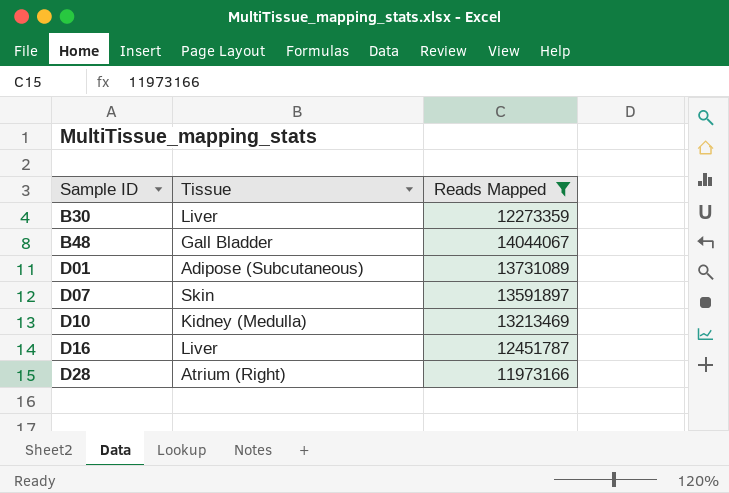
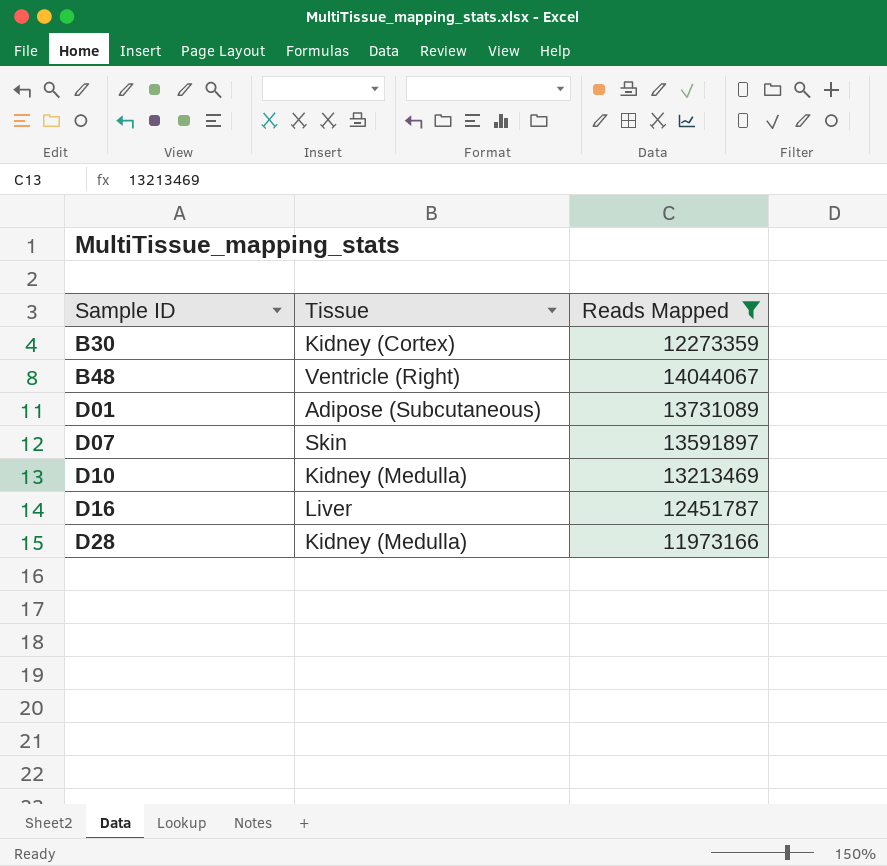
B30 | Tissue: Liver -> Kidney (Cortex)
B48 | Tissue: Gall Bladder -> Ventricle (Right)
D28 | Tissue: Atrium (Right) -> Kidney (Medulla)

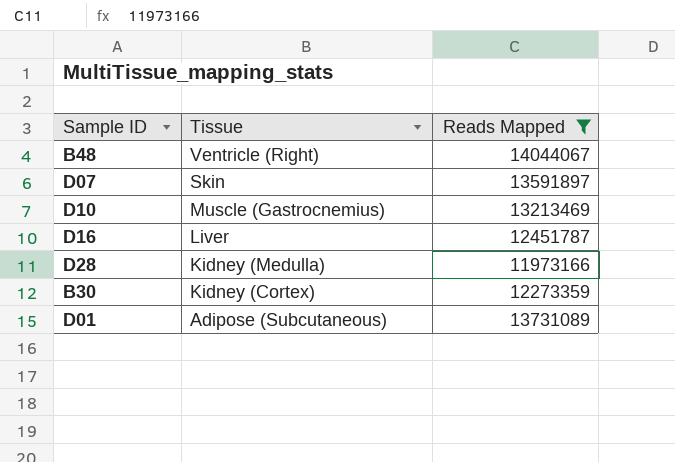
row order: Sample ID ascending -> Tissue descending
D10 | Tissue: Kidney (Medulla) -> Muscle (Gastrocnemius)

